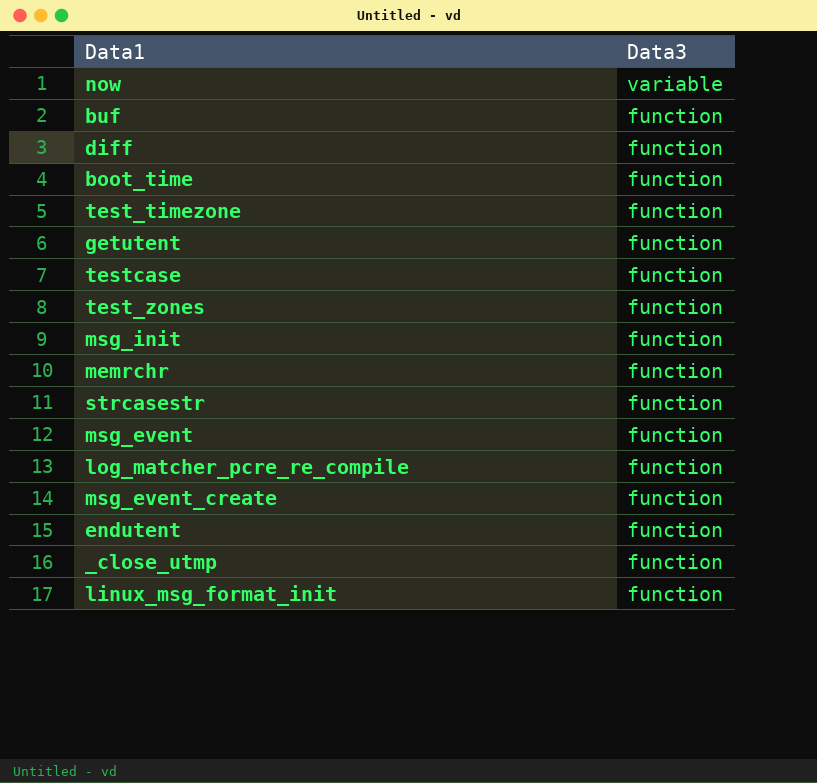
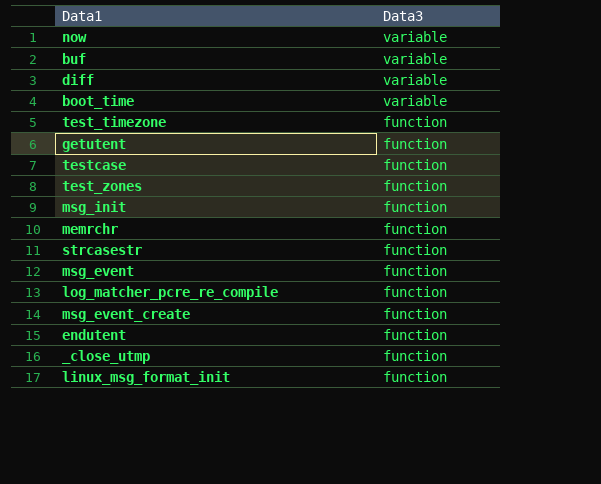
buf | Data3: function -> variable
diff | Data3: function -> variable
boot_time | Data3: function -> variable

